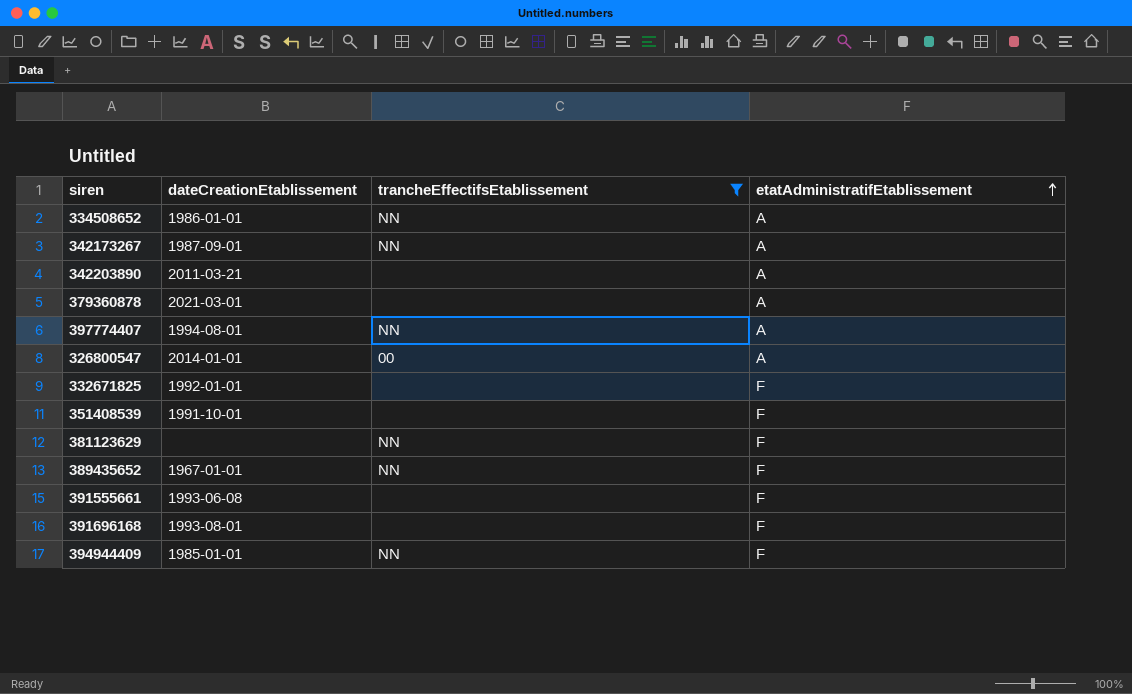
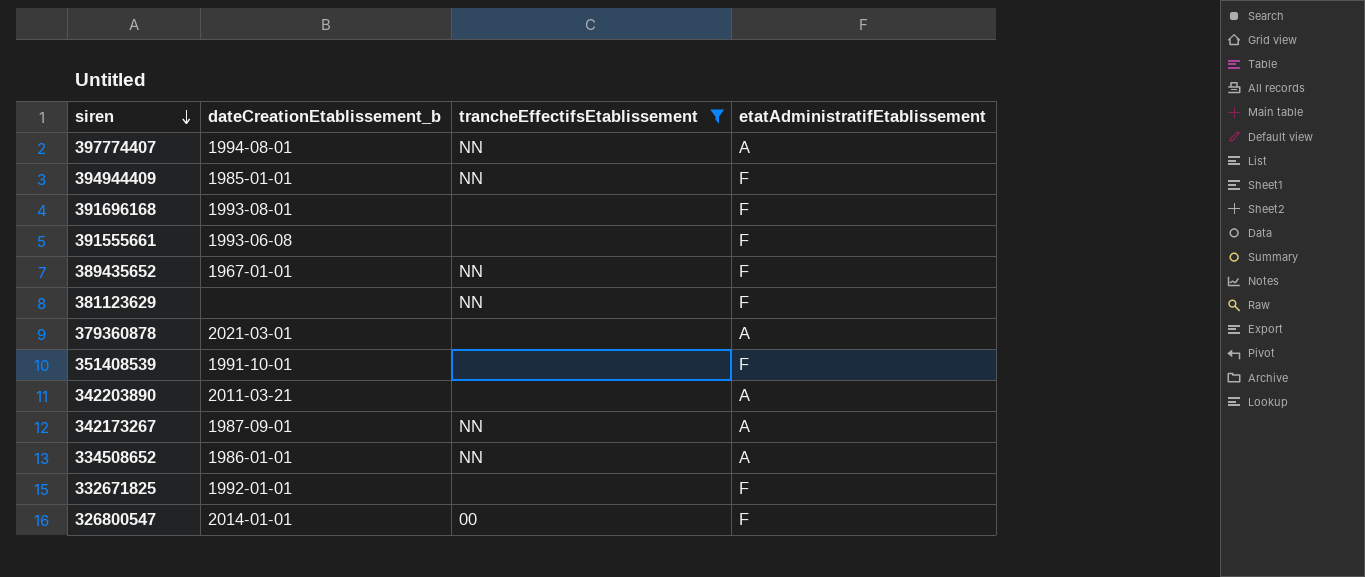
row order: etatAdministratifEtablissement ascending -> siren descending
column name: dateCreationEtablissement -> dateCreationEtablissement_b
326800547 | etatAdministratifEtablissement: A -> F

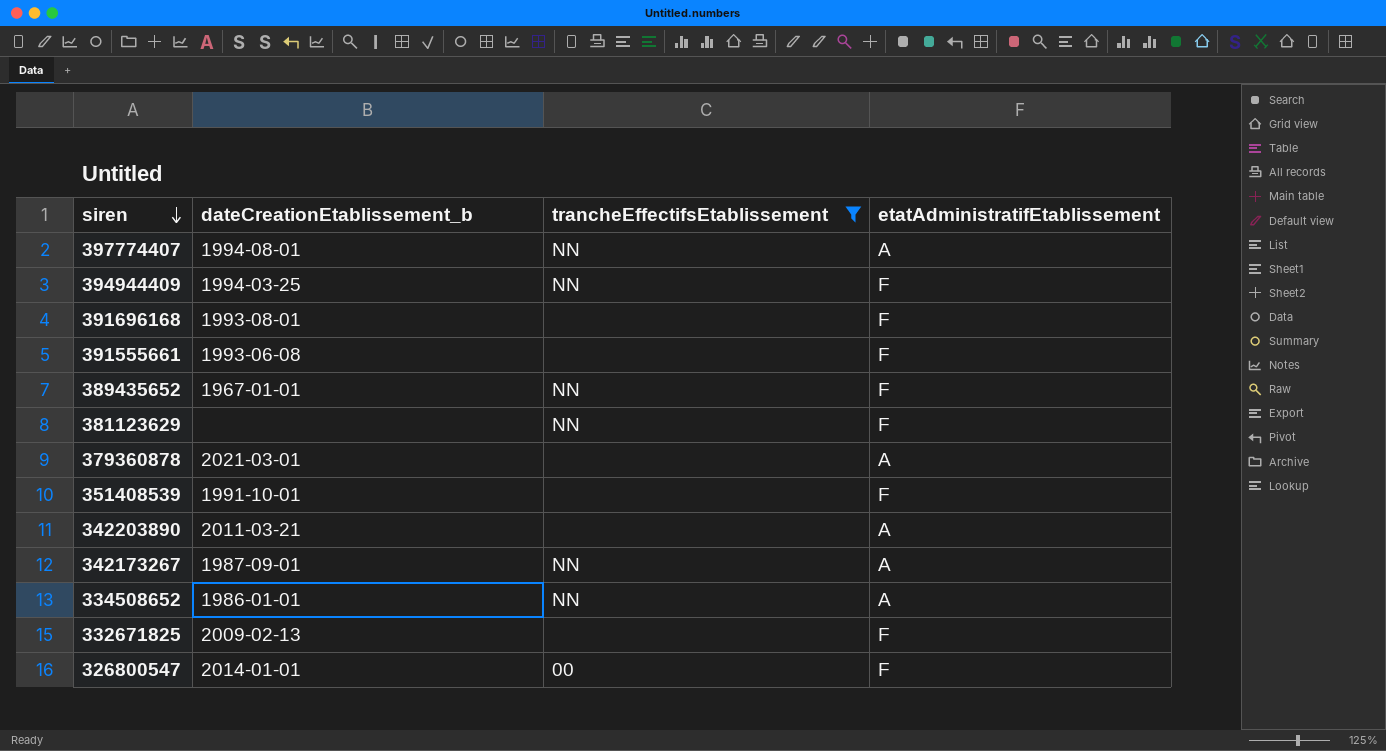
394944409 | dateCreationEtablissement_b: 1985-01-01 -> 1994-03-25
332671825 | dateCreationEtablissement_b: 1992-01-01 -> 2009-02-13

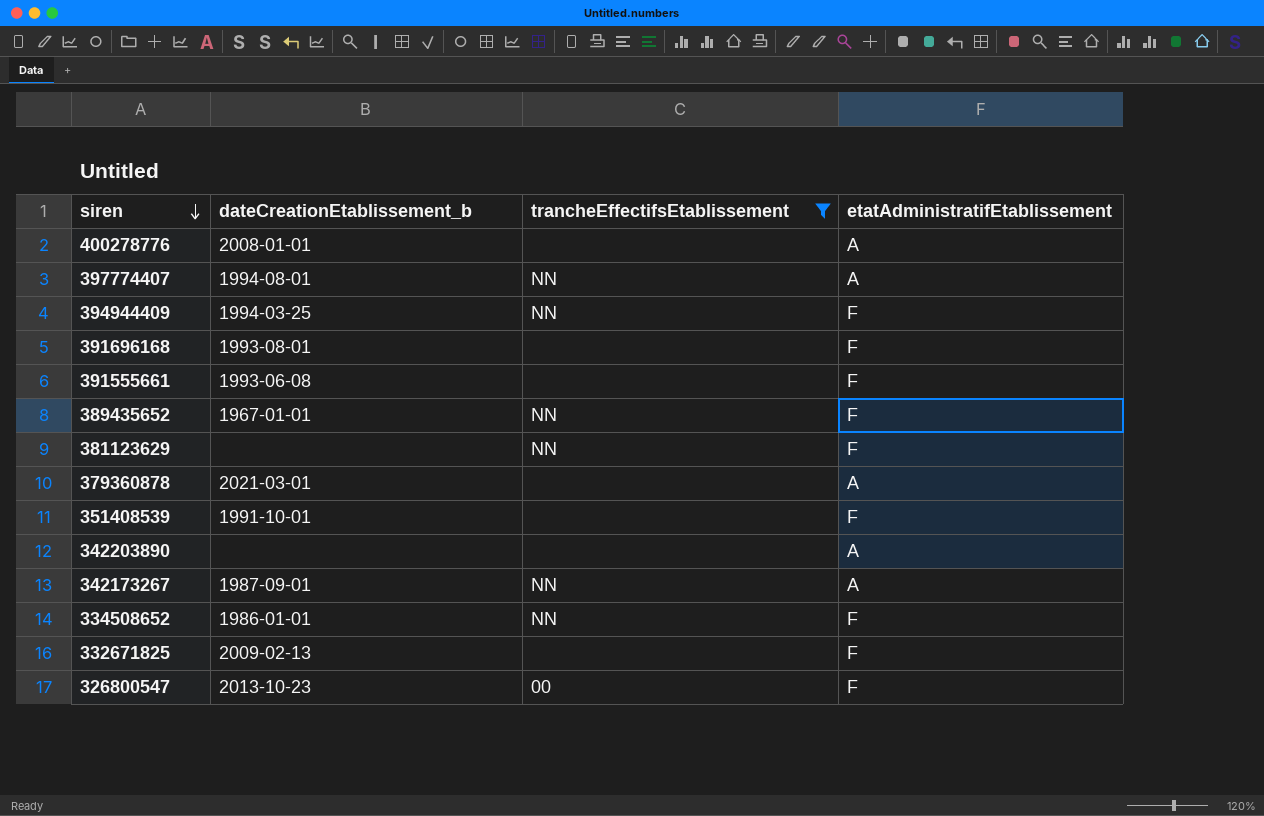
row 400278776: none -> 2008-01-01 | none | A
342203890 | dateCreationEtablissement_b: 2011-03-21 -> none
334508652 | etatAdministratifEtablissement: A -> F
326800547 | dateCreationEtablissement_b: 2014-01-01 -> 2013-10-23

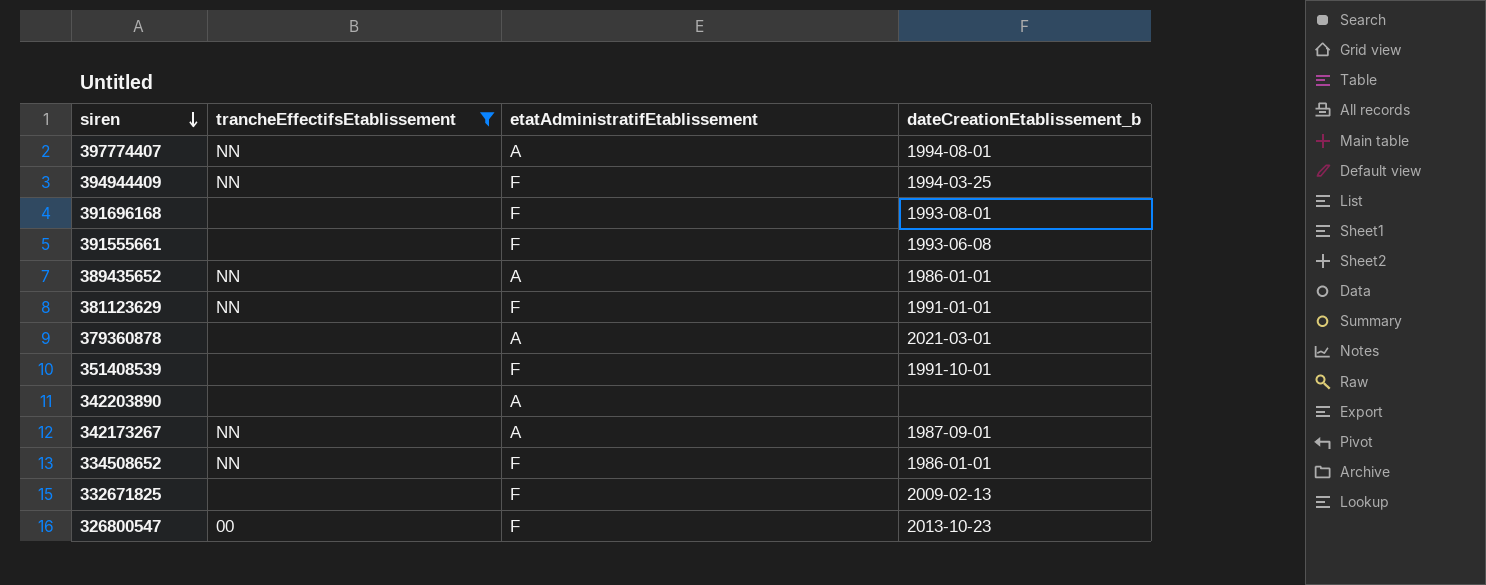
column dateCreationEtablissement_b | position: 2 -> 4
row 400278776: 2008-01-01 | none | A -> none
389435652 | etatAdministratifEtablissement: F -> A
389435652 | dateCreationEtablissement_b: 1967-01-01 -> 1986-01-01
381123629 | dateCreationEtablissement_b: none -> 1991-01-01

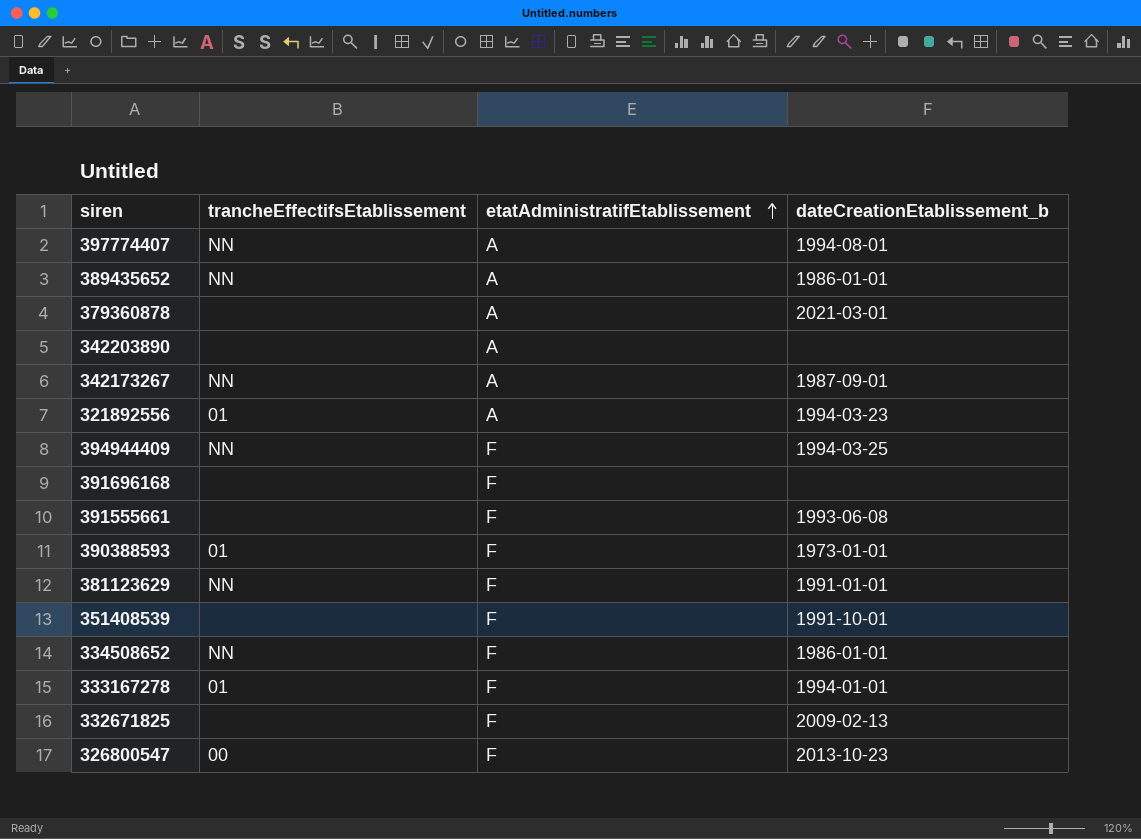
filter: trancheEffectifsEtablissement != 01 -> none
row order: siren descending -> etatAdministratifEtablissement ascending
391696168 | dateCreationEtablissement_b: 1993-08-01 -> none

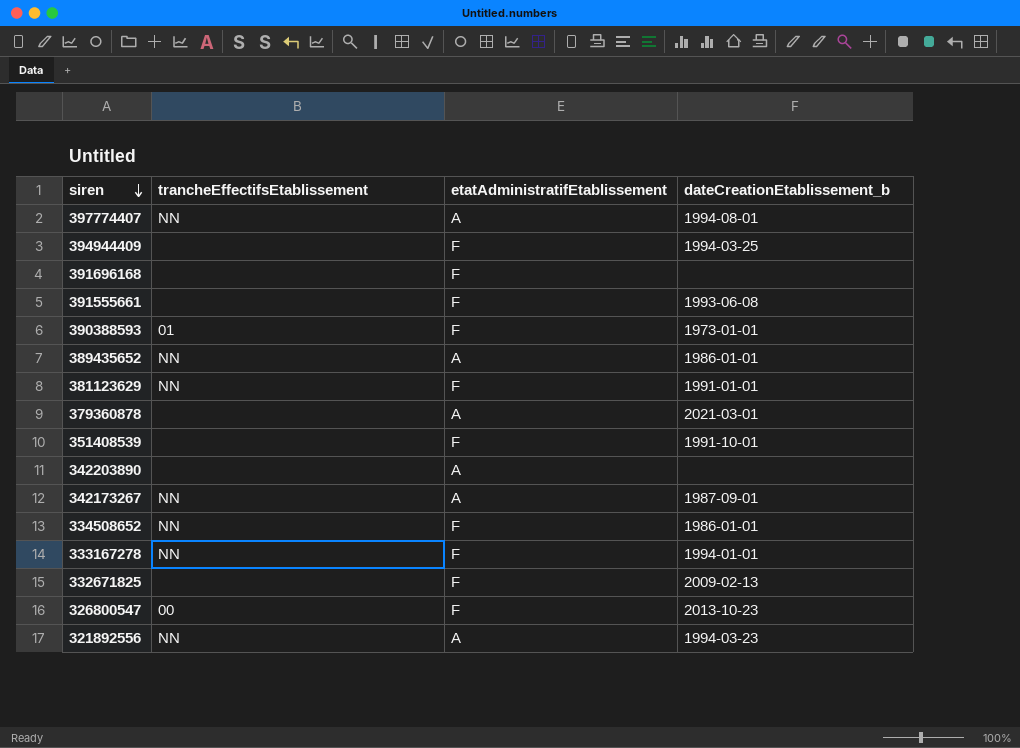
row order: etatAdministratifEtablissement ascending -> siren descending
394944409 | trancheEffectifsEtablissement: NN -> none
333167278 | trancheEffectifsEtablissement: 01 -> NN
321892556 | trancheEffectifsEtablissement: 01 -> NN

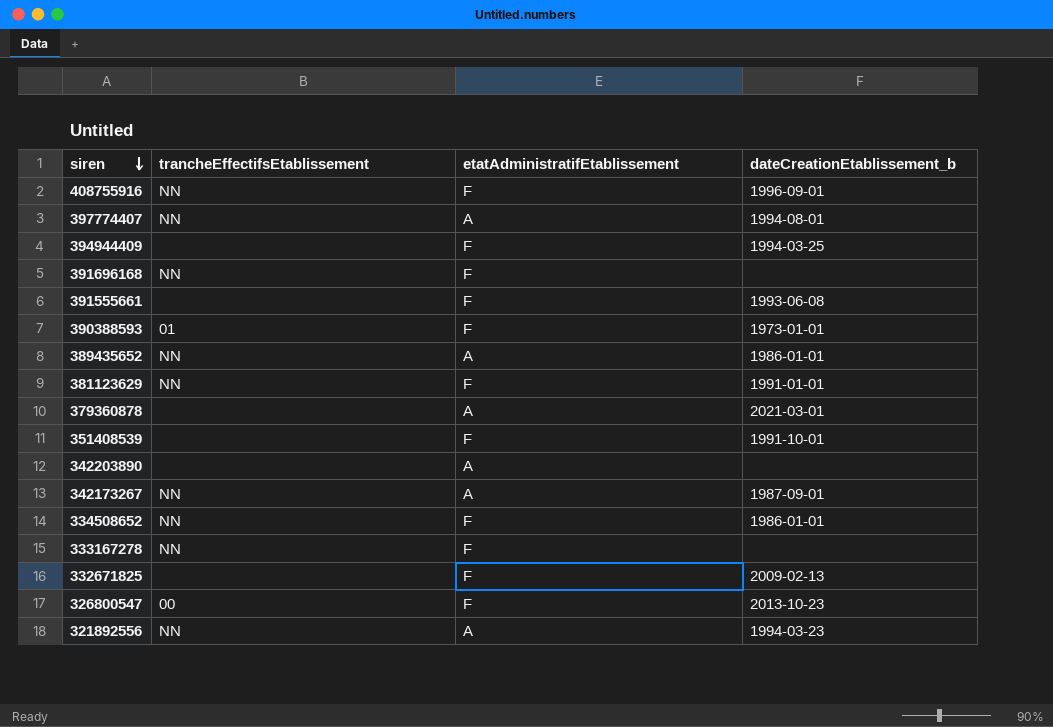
row 408755916: none -> NN | F | 1996-09-01
391696168 | trancheEffectifsEtablissement: none -> NN
333167278 | dateCreationEtablissement_b: 1994-01-01 -> none

